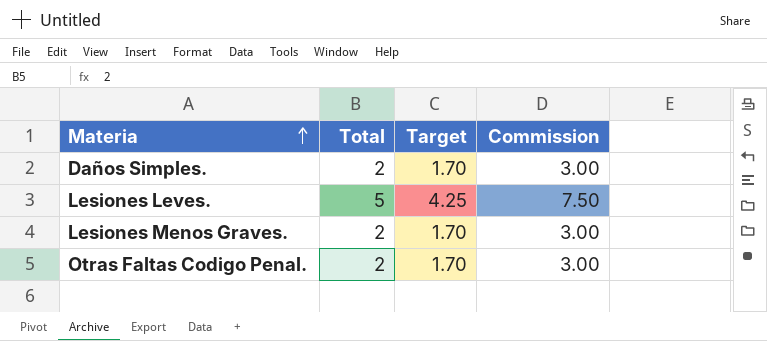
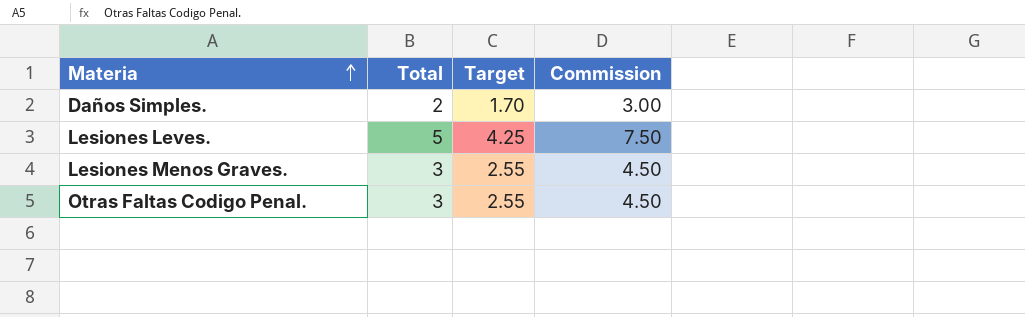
Lesiones Menos Graves. | Total: 2 -> 3
Lesiones Menos Graves. | Target: 1.70 -> 2.55
Lesiones Menos Graves. | Commission: 3.00 -> 4.50
Otras Faltas Codigo Penal. | Total: 2 -> 3
Otras Faltas Codigo Penal. | Target: 1.70 -> 2.55
Otras Faltas Codigo Penal. | Commission: 3.00 -> 4.50

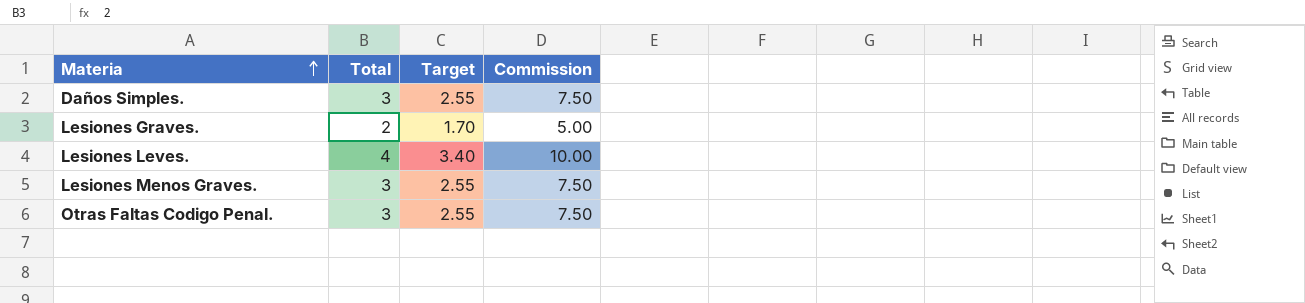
column Commission | formula: [Total] * 1.5 -> [Total] * 2.5
Daños Simples. | Total: 2 -> 3
Daños Simples. | Target: 1.70 -> 2.55
row Lesiones Graves.: none -> 2 | 1.70 | 5.00
Lesiones Leves. | Total: 5 -> 4
Lesiones Leves. | Target: 4.25 -> 3.40

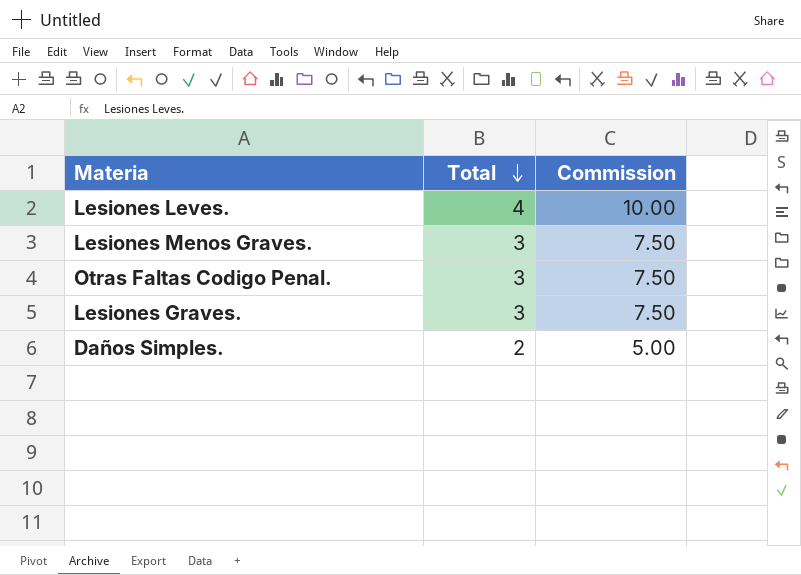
row order: Materia ascending -> Total descending
column Target | formula: [Total] * 0.85 -> none
Lesiones Graves. | Total: 2 -> 3
Lesiones Graves. | Commission: 5.00 -> 7.50
Daños Simples. | Total: 3 -> 2
Daños Simples. | Commission: 7.50 -> 5.00

